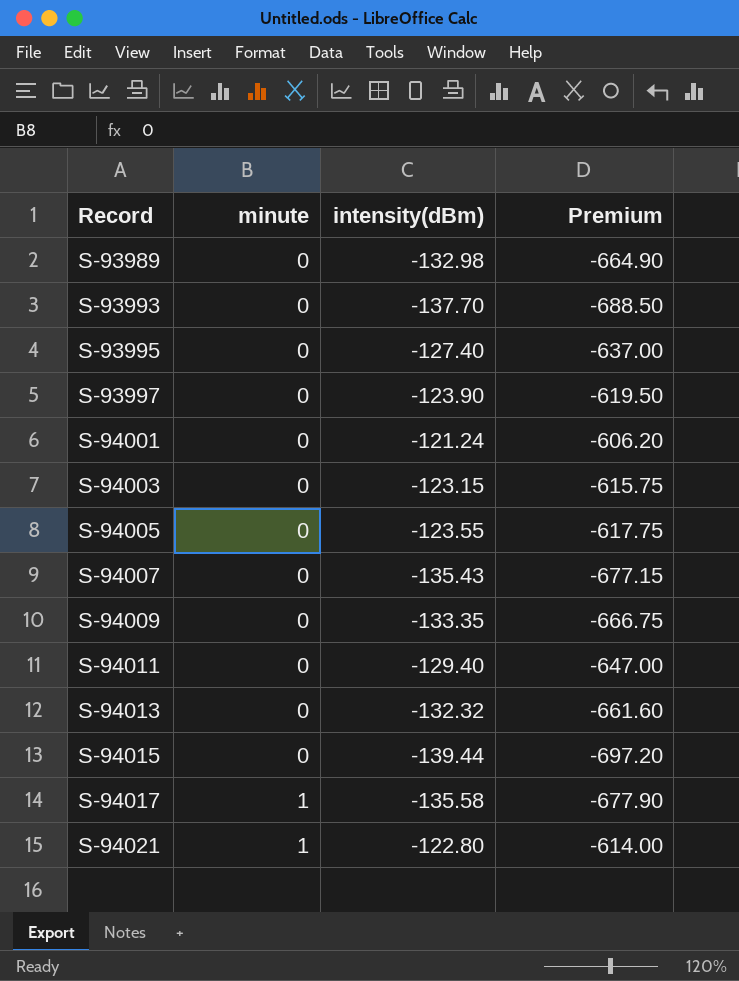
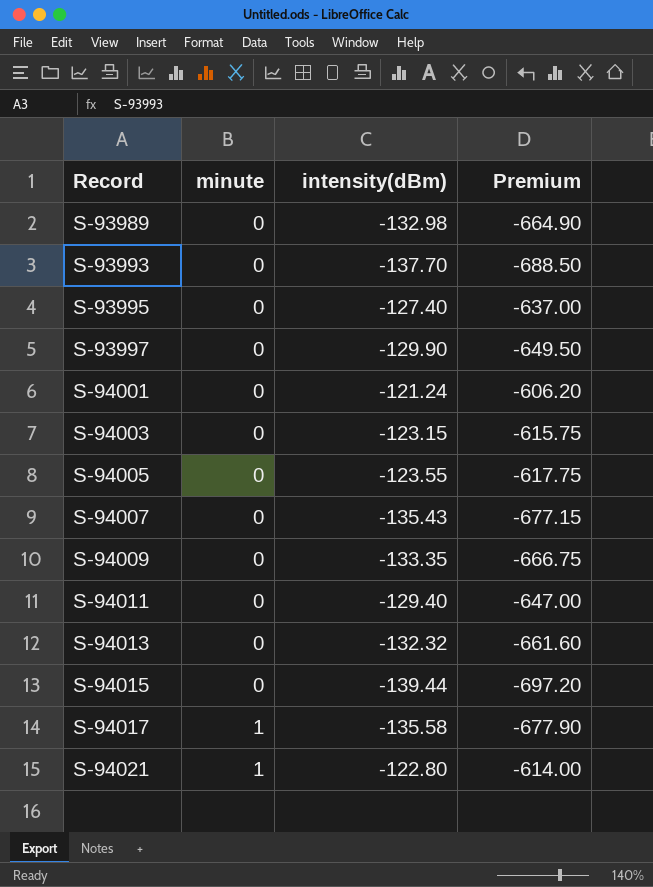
S-93997 | intensity(dBm): -123.90 -> -129.90
S-93997 | Premium: -619.50 -> -649.50

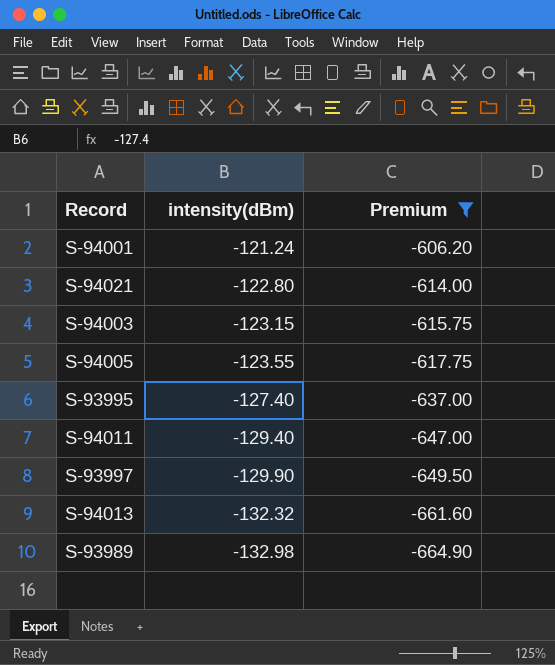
filter: none -> Premium >= -664.90
row order: Record ascending -> intensity(dBm) descending
column minute | position: 2 -> none

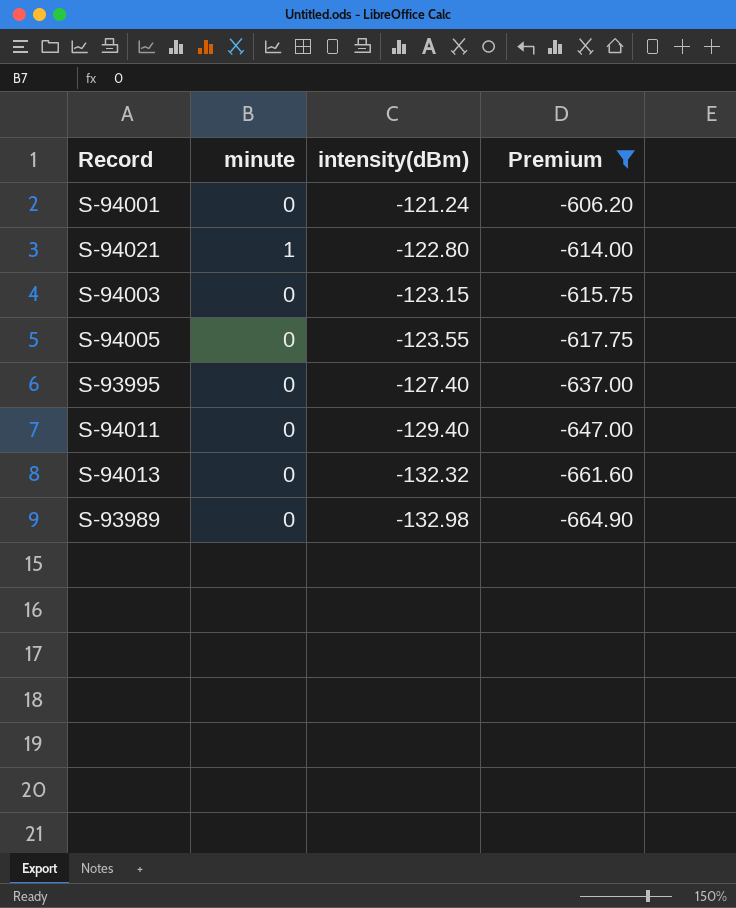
column minute | position: none -> 2
row S-93997: -129.90 | -649.50 -> none

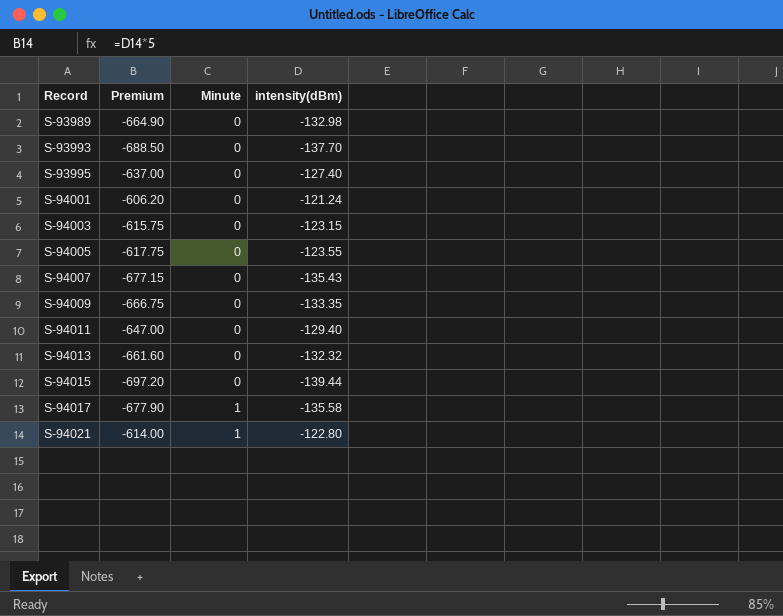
filter: Premium >= -664.90 -> none
row order: intensity(dBm) descending -> Record ascending
column Premium | position: 4 -> 2
column name: minute -> Minute

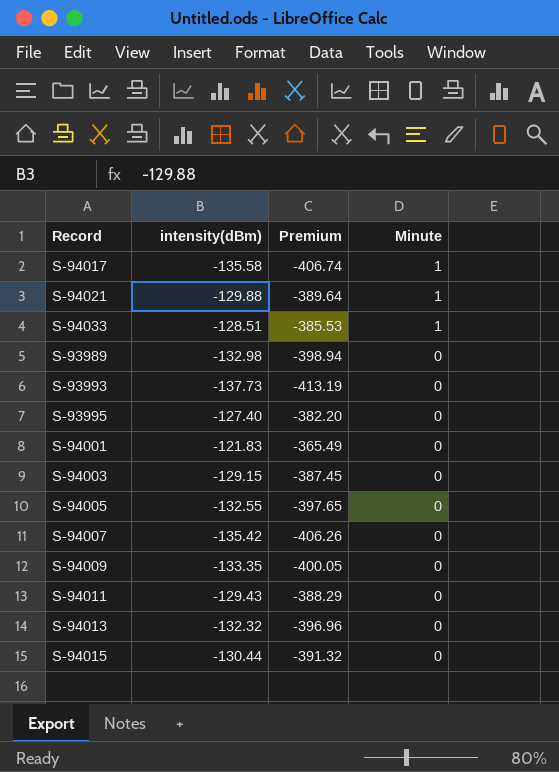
row order: Record ascending -> Minute descending
column intensity(dBm) | position: 4 -> 2
column Premium | formula: [intensity(dBm)] * 5 -> [intensity(dBm)] * 3
S-94021 | intensity(dBm): -122.80 -> -129.88
row S-94033: none -> -128.51 | -385.53 | 1
S-93993 | intensity(dBm): -137.70 -> -137.73
S-94001 | intensity(dBm): -121.24 -> -121.83
S-94003 | intensity(dBm): -123.15 -> -129.15
S-94005 | intensity(dBm): -123.55 -> -132.55
S-94007 | intensity(dBm): -135.43 -> -135.42
S-94011 | intensity(dBm): -129.40 -> -129.43
S-94015 | intensity(dBm): -139.44 -> -130.44

